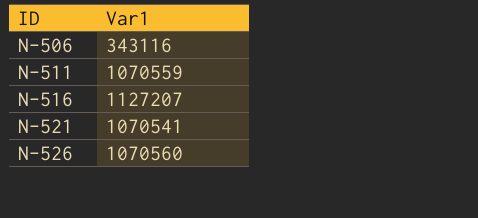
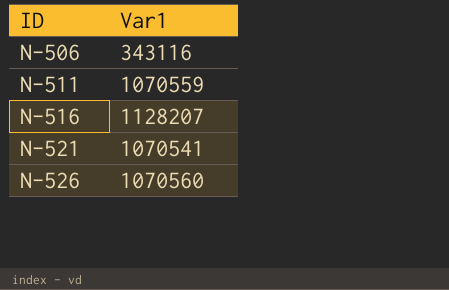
N-516 | Var1: 1127207 -> 1128207

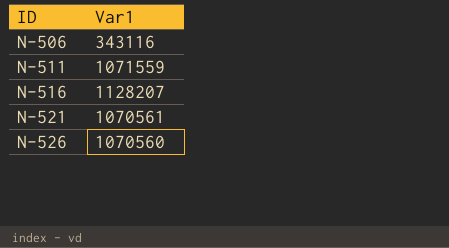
N-511 | Var1: 1070559 -> 1071559
N-521 | Var1: 1070541 -> 1070561

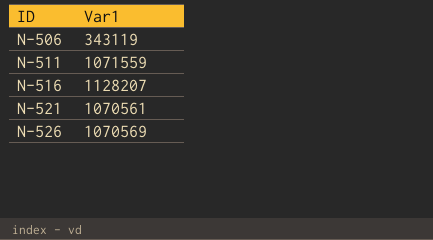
N-506 | Var1: 343116 -> 343119
N-526 | Var1: 1070560 -> 1070569

